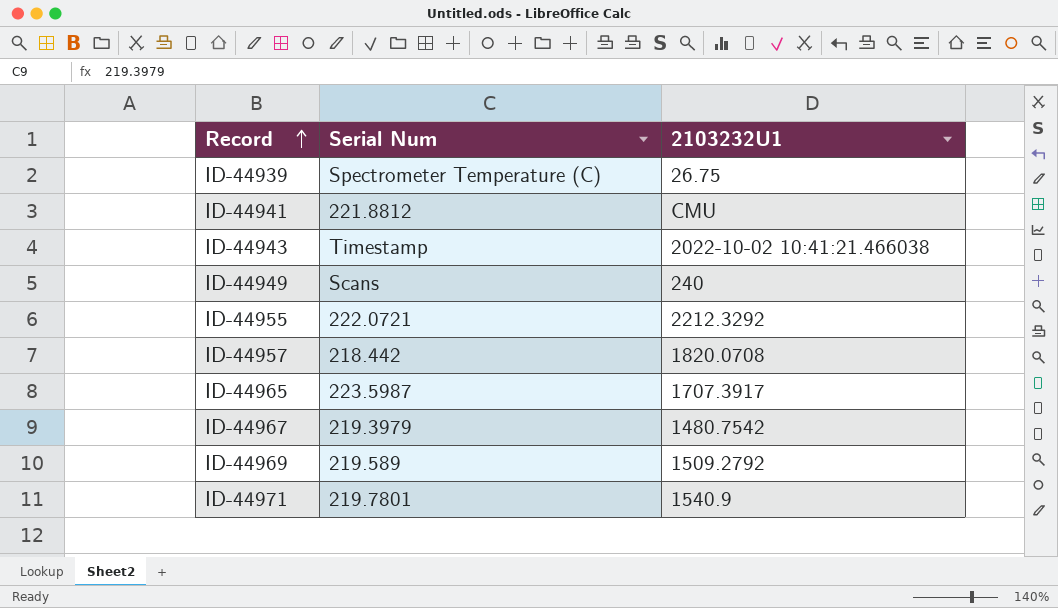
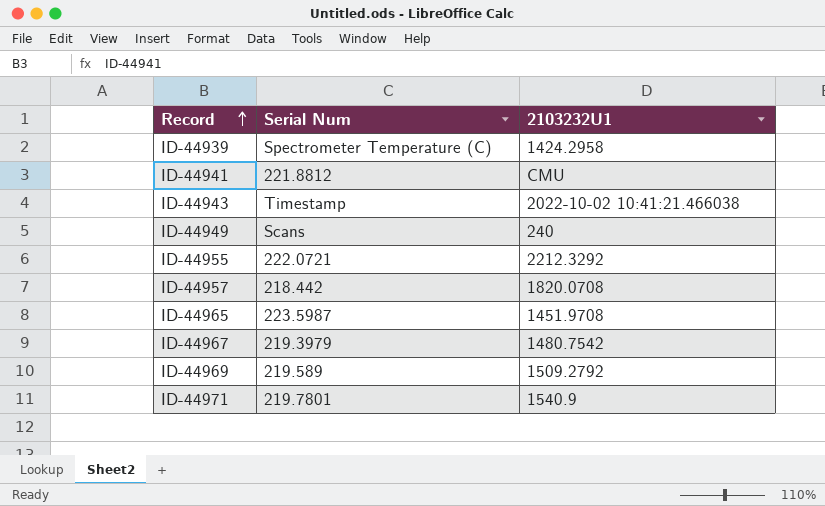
ID-44939 | 2103232U1: 26.75 -> 1424.2958
ID-44965 | 2103232U1: 1707.3917 -> 1451.9708

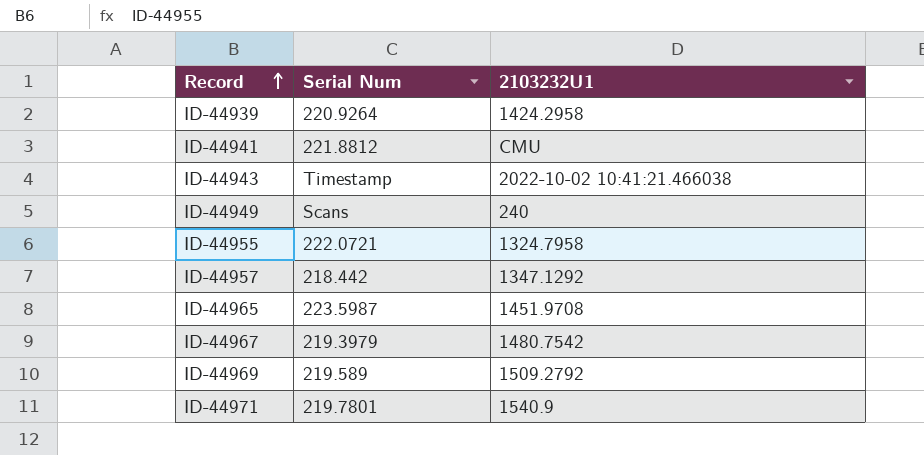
ID-44939 | Serial Num: Spectrometer Temperature (C) -> 220.9264
ID-44955 | 2103232U1: 2212.3292 -> 1324.7958
ID-44957 | 2103232U1: 1820.0708 -> 1347.1292

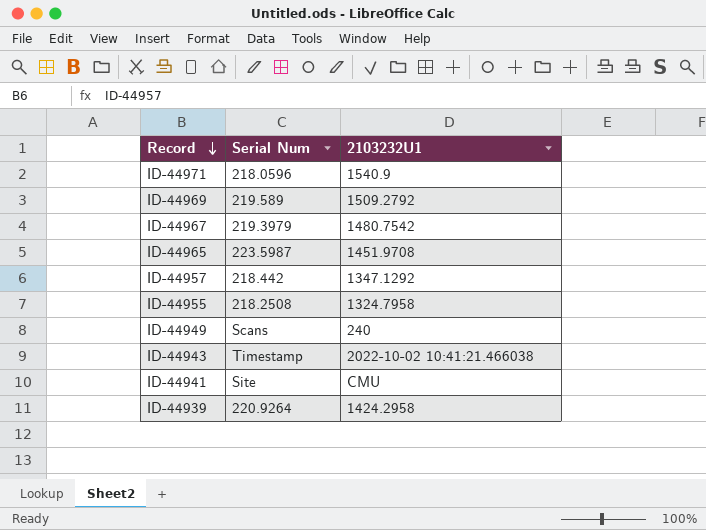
row order: Record ascending -> Record descending
ID-44971 | Serial Num: 219.7801 -> 218.0596
ID-44955 | Serial Num: 222.0721 -> 218.2508
ID-44941 | Serial Num: 221.8812 -> Site

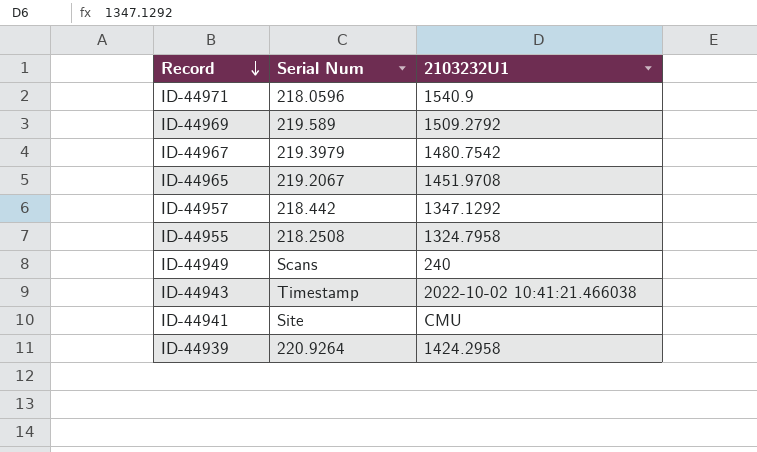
ID-44965 | Serial Num: 223.5987 -> 219.2067

